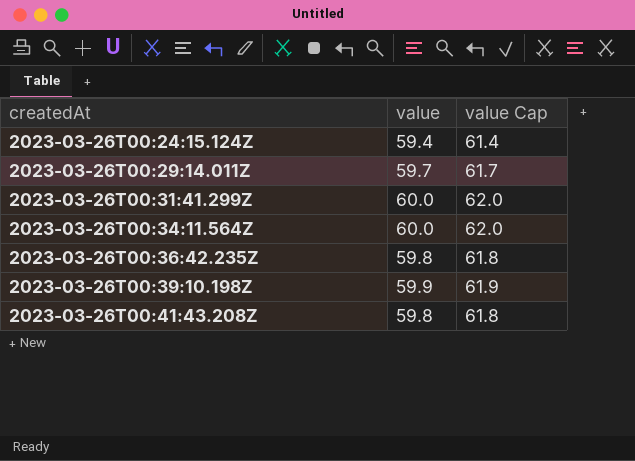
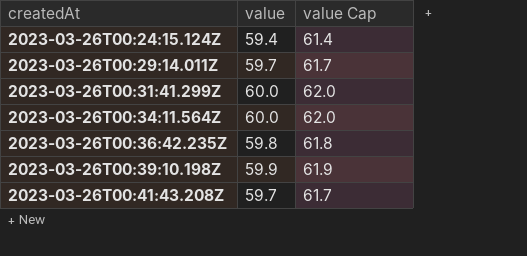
2023-03-26T00:41:43.208Z | value: 59.8 -> 59.7
2023-03-26T00:41:43.208Z | value Cap: 61.8 -> 61.7

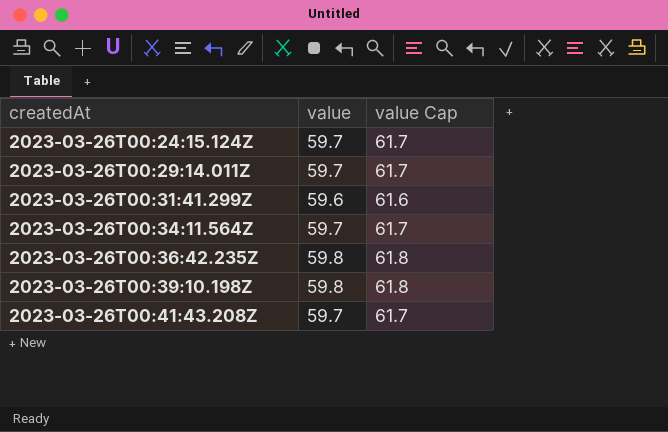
2023-03-26T00:24:15.124Z | value: 59.4 -> 59.7
2023-03-26T00:24:15.124Z | value Cap: 61.4 -> 61.7
2023-03-26T00:31:41.299Z | value: 60.0 -> 59.6
2023-03-26T00:31:41.299Z | value Cap: 62.0 -> 61.6
2023-03-26T00:34:11.564Z | value: 60.0 -> 59.7
2023-03-26T00:34:11.564Z | value Cap: 62.0 -> 61.7
2023-03-26T00:39:10.198Z | value: 59.9 -> 59.8
2023-03-26T00:39:10.198Z | value Cap: 61.9 -> 61.8

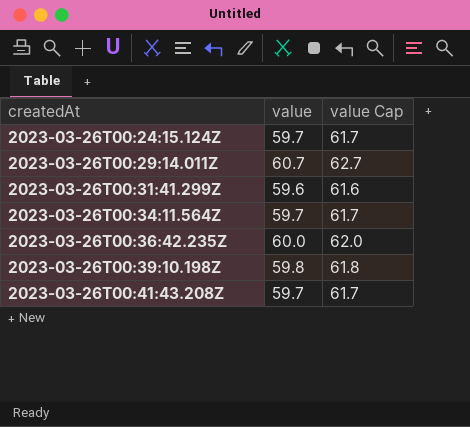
2023-03-26T00:29:14.011Z | value: 59.7 -> 60.7
2023-03-26T00:29:14.011Z | value Cap: 61.7 -> 62.7
2023-03-26T00:36:42.235Z | value: 59.8 -> 60.0
2023-03-26T00:36:42.235Z | value Cap: 61.8 -> 62.0

